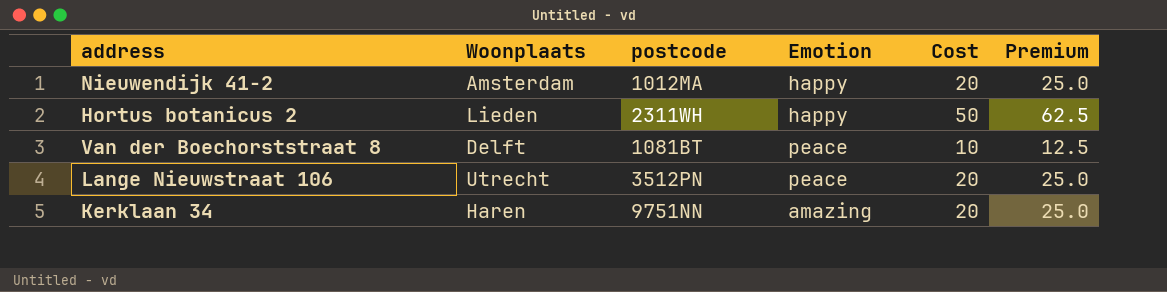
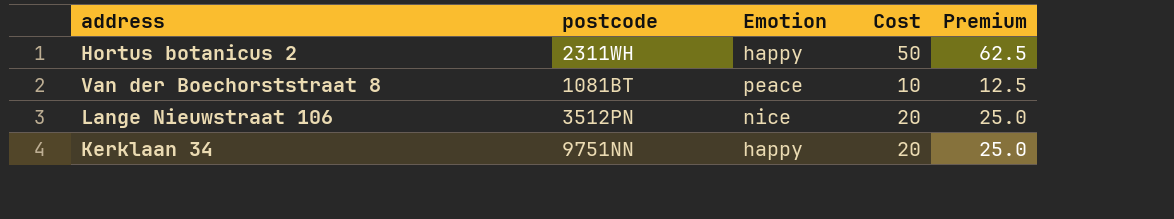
column Woonplaats | position: 2 -> none
row Nieuwendijk 41-2: Amsterdam | 1012MA | happy | 20 | 25.0 -> none
Lange Nieuwstraat 106 | Emotion: peace -> nice
Kerklaan 34 | Emotion: amazing -> happy

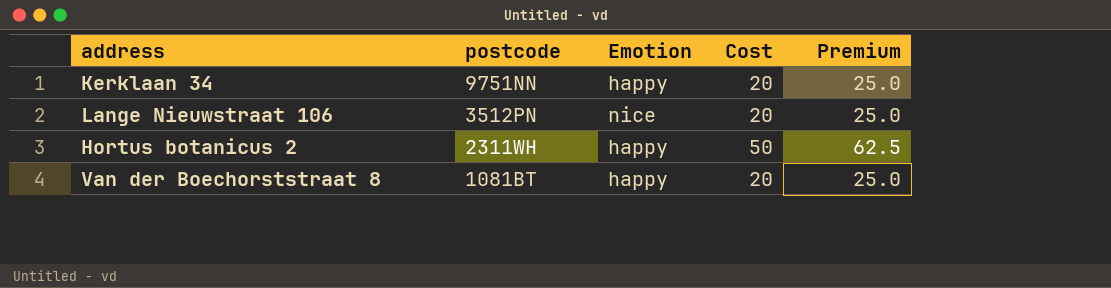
row order: none -> postcode descending
Van der Boechorststraat 8 | Emotion: peace -> happy
Van der Boechorststraat 8 | Cost: 10 -> 20
Van der Boechorststraat 8 | Premium: 12.5 -> 25.0

